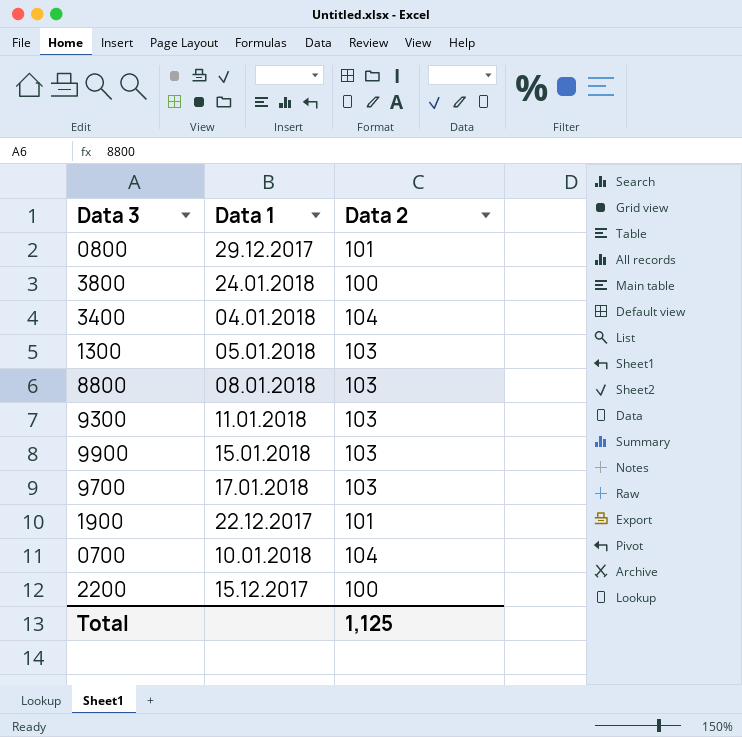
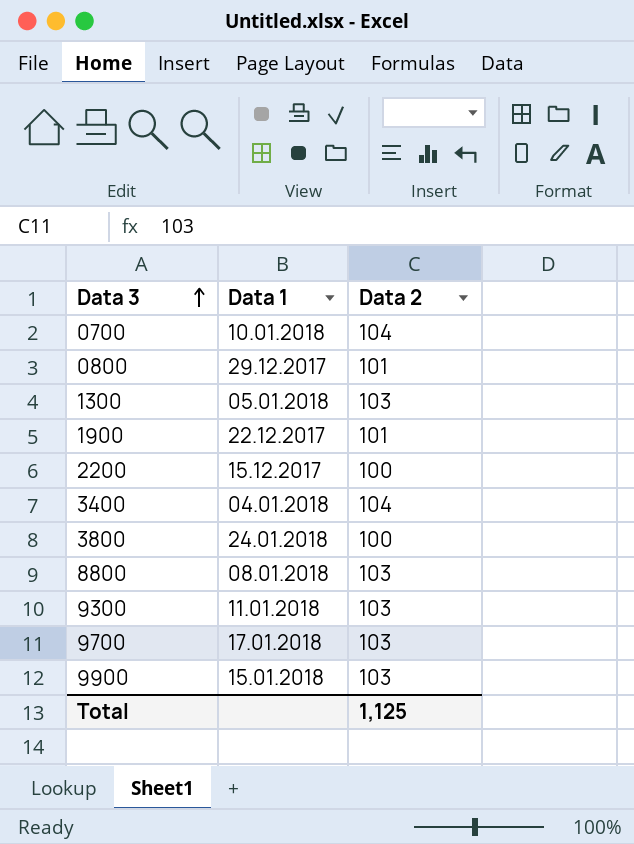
row order: none -> Data 3 ascending

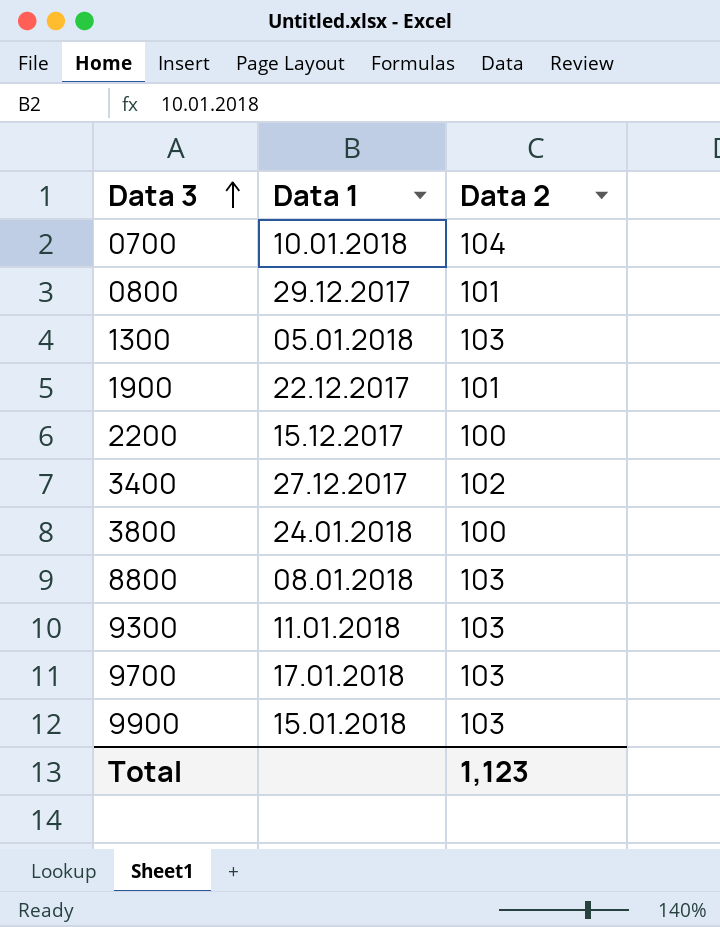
3400 | Data 1: 04.01.2018 -> 27.12.2017
3400 | Data 2: 104 -> 102
Total | Data 2: 1,125 -> 1,123

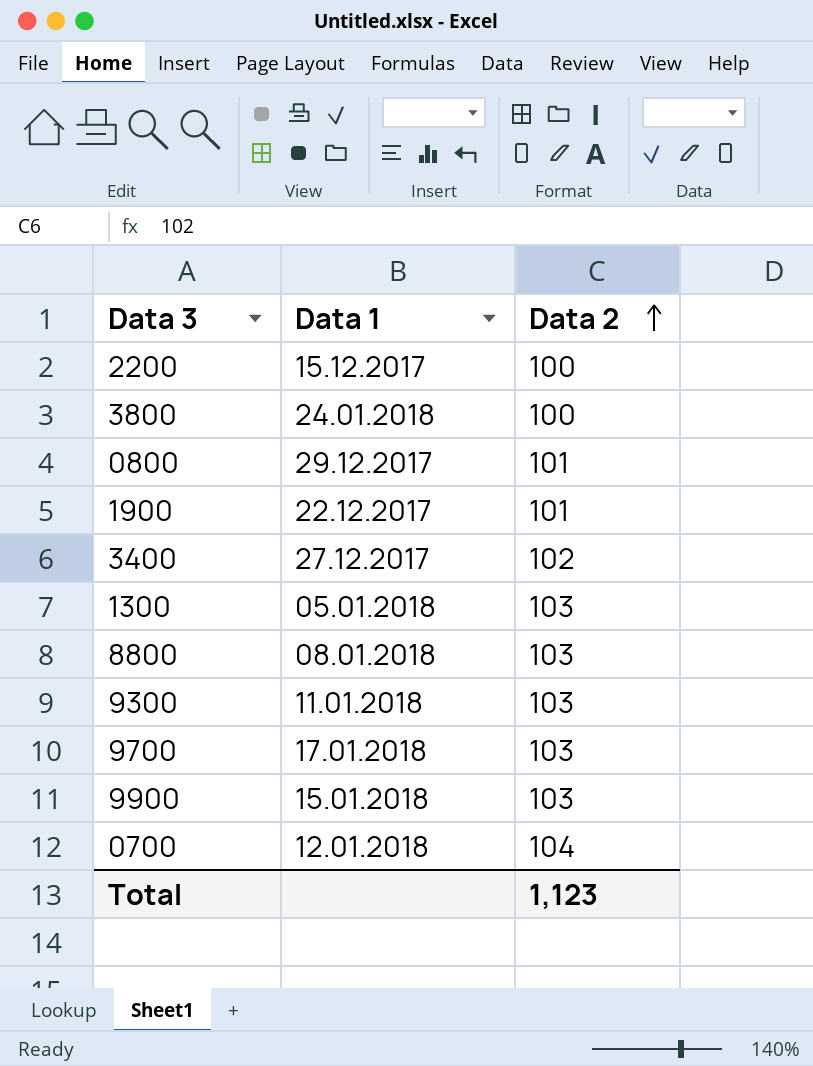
row order: Data 3 ascending -> Data 2 ascending
0700 | Data 1: 10.01.2018 -> 12.01.2018

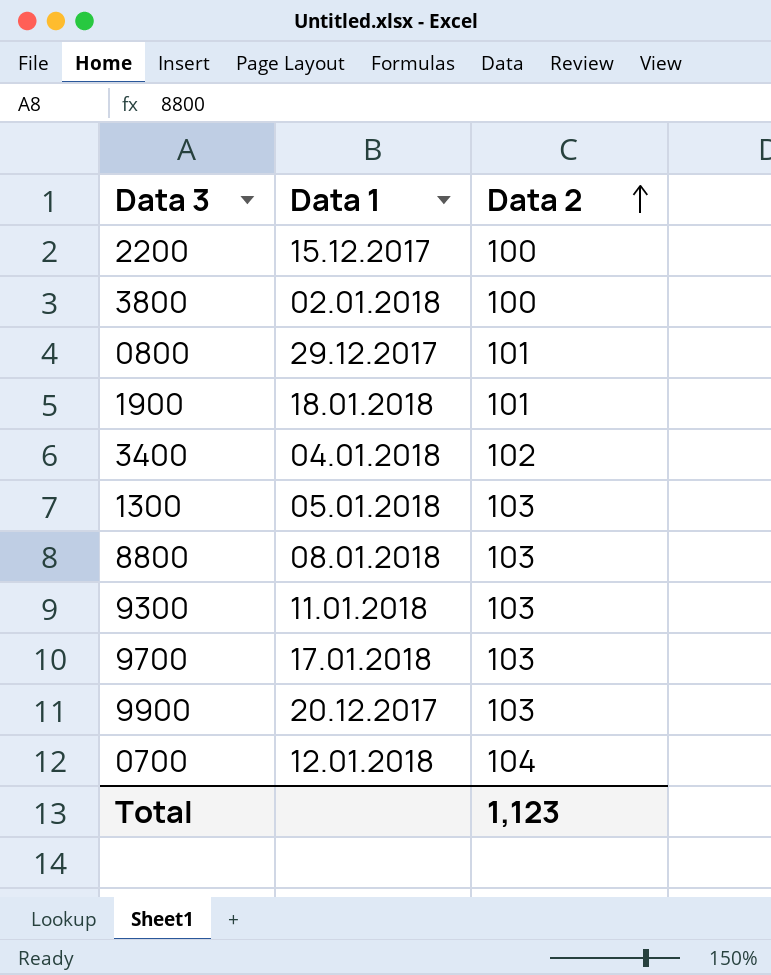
3800 | Data 1: 24.01.2018 -> 02.01.2018
1900 | Data 1: 22.12.2017 -> 18.01.2018
3400 | Data 1: 27.12.2017 -> 04.01.2018
9900 | Data 1: 15.01.2018 -> 20.12.2017

